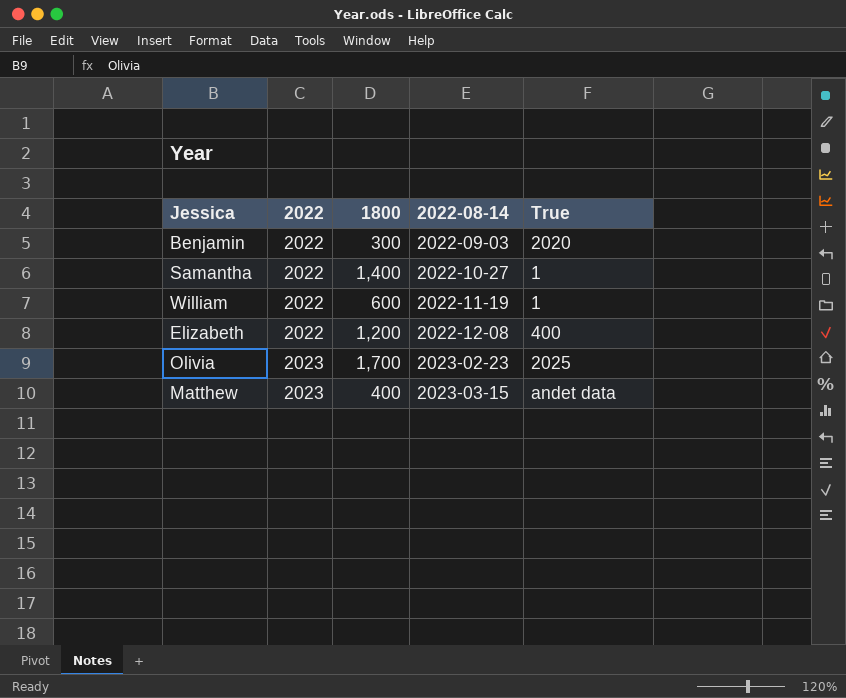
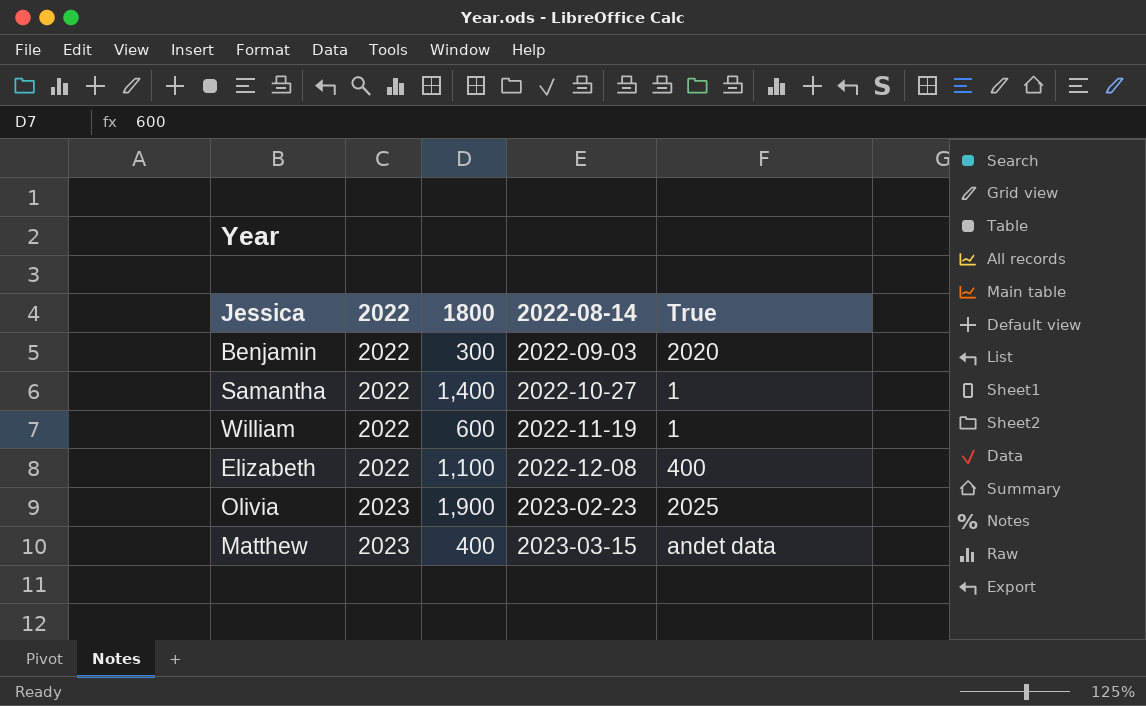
Elizabeth | 1800: 1,200 -> 1,100
Olivia | 1800: 1,700 -> 1,900

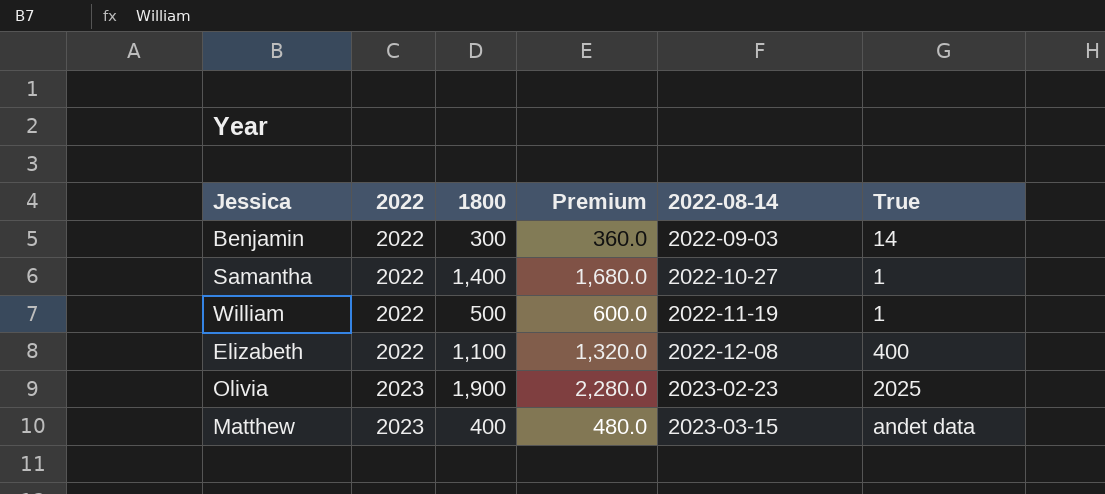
column Premium | formula: none -> [1800] * 1.2
Benjamin | True: 2020 -> 14
William | 1800: 600 -> 500

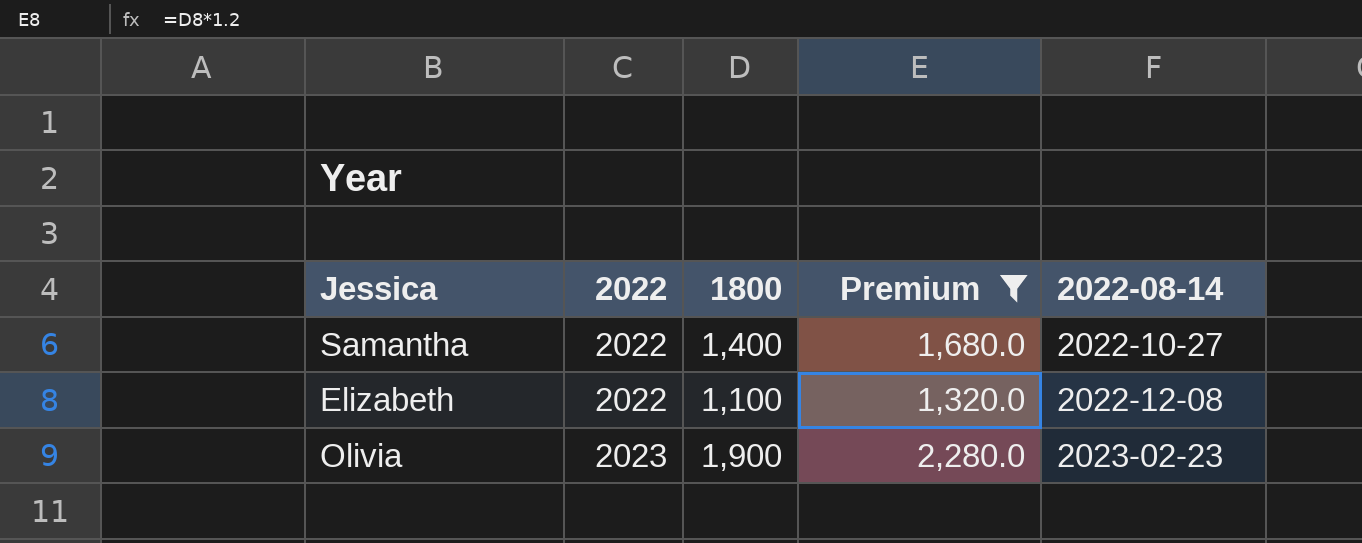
filter: none -> Premium >= 1,320.0
column True | position: 6 -> none

